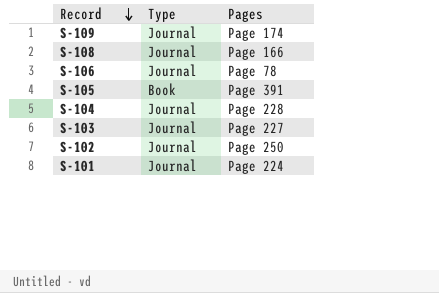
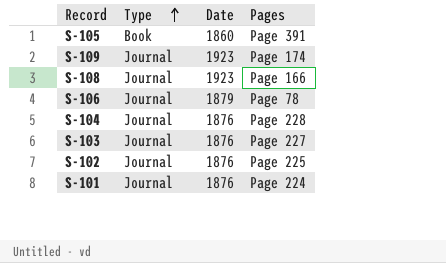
row order: Record descending -> Type ascending
column Date | position: none -> 3
S-102 | Pages: Page 250 -> Page 225

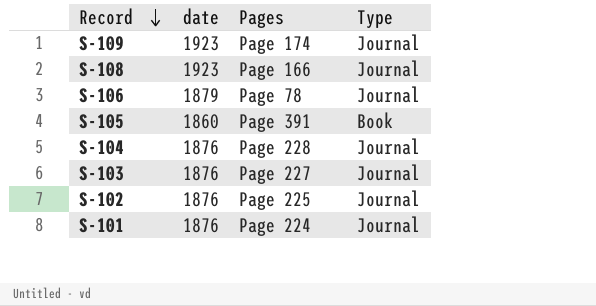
row order: Type ascending -> Record descending
column name: Date -> date
column Type | position: 2 -> 4

